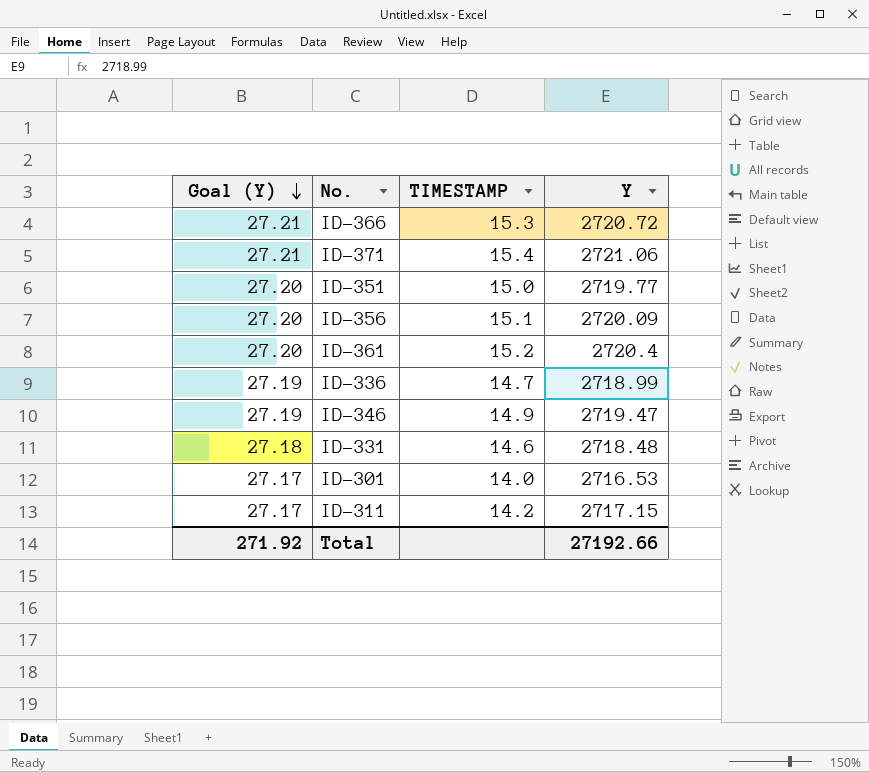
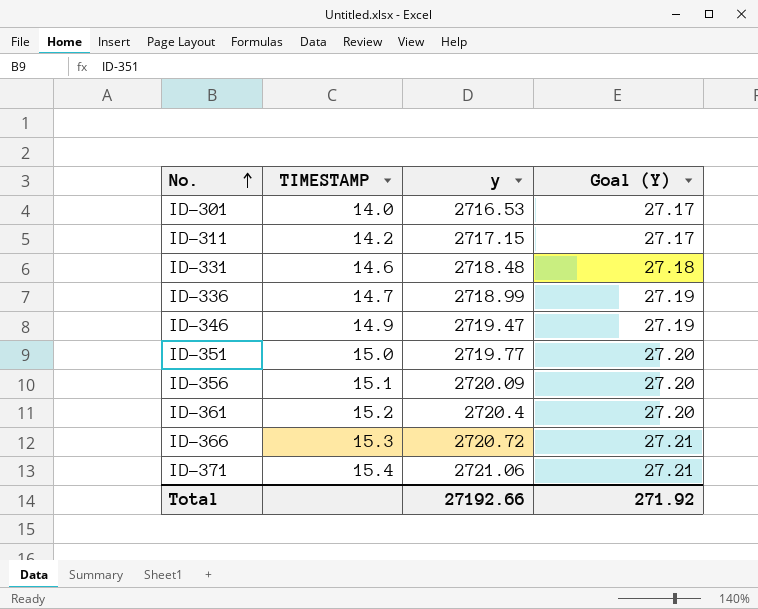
row order: Goal (Y) descending -> No. ascending
column name: Y -> y
column Goal (Y) | position: 1 -> 4

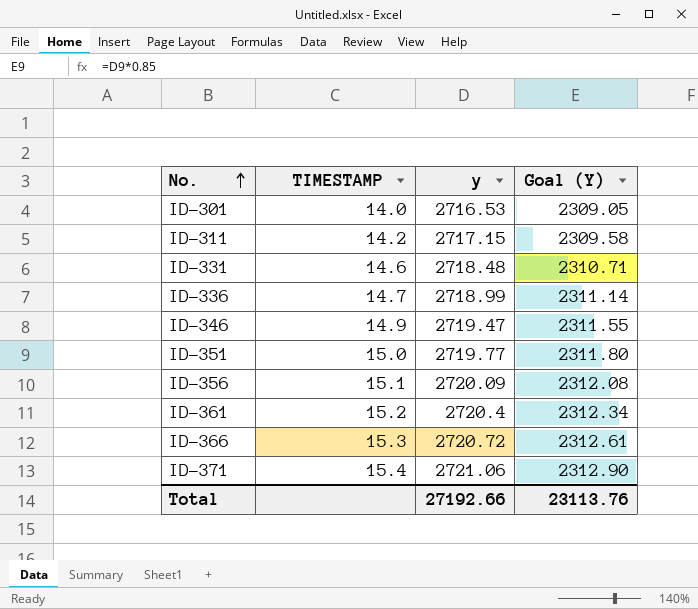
column Goal (Y) | formula: [y] * 0.01 -> [y] * 0.85
Total | Goal (Y): 271.92 -> 23113.76

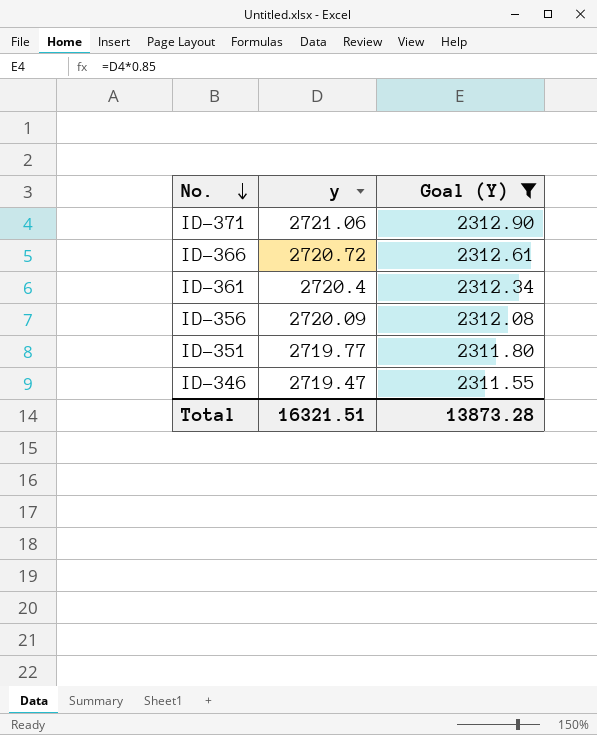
filter: none -> Goal (Y) >= 2311.55
row order: No. ascending -> No. descending
column TIMESTAMP | position: 2 -> none
Total | y: 27192.66 -> 16321.51
Total | Goal (Y): 23113.76 -> 13873.28

